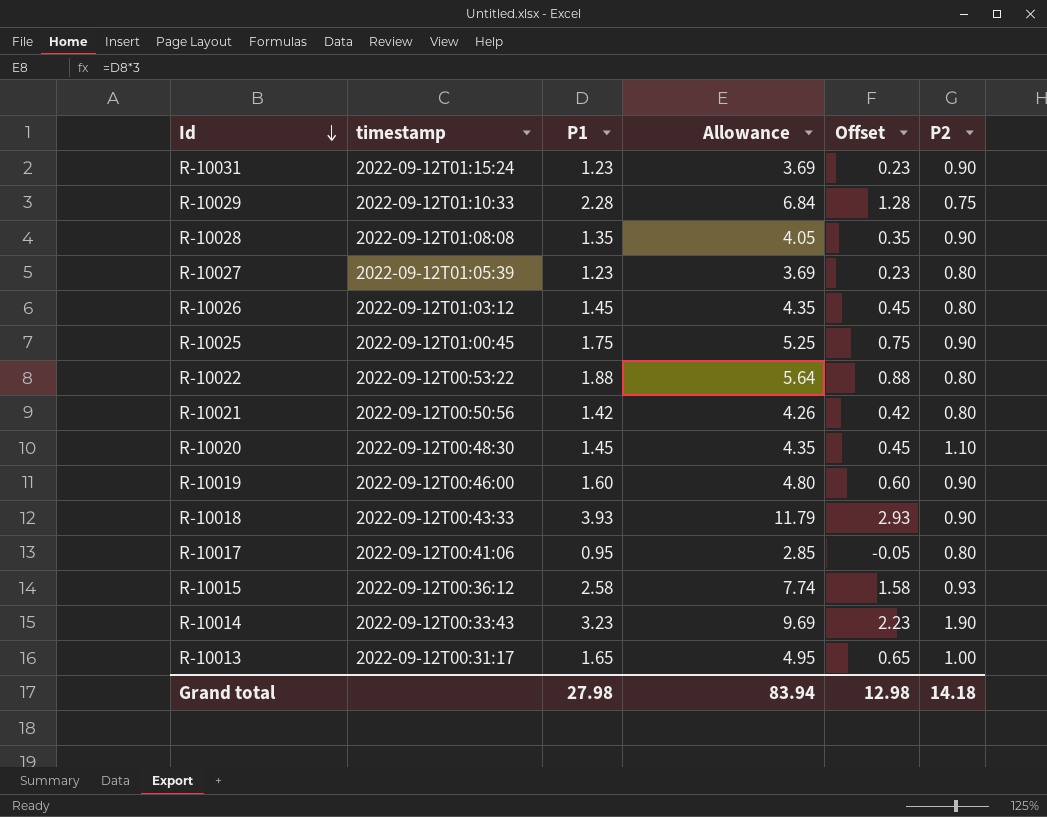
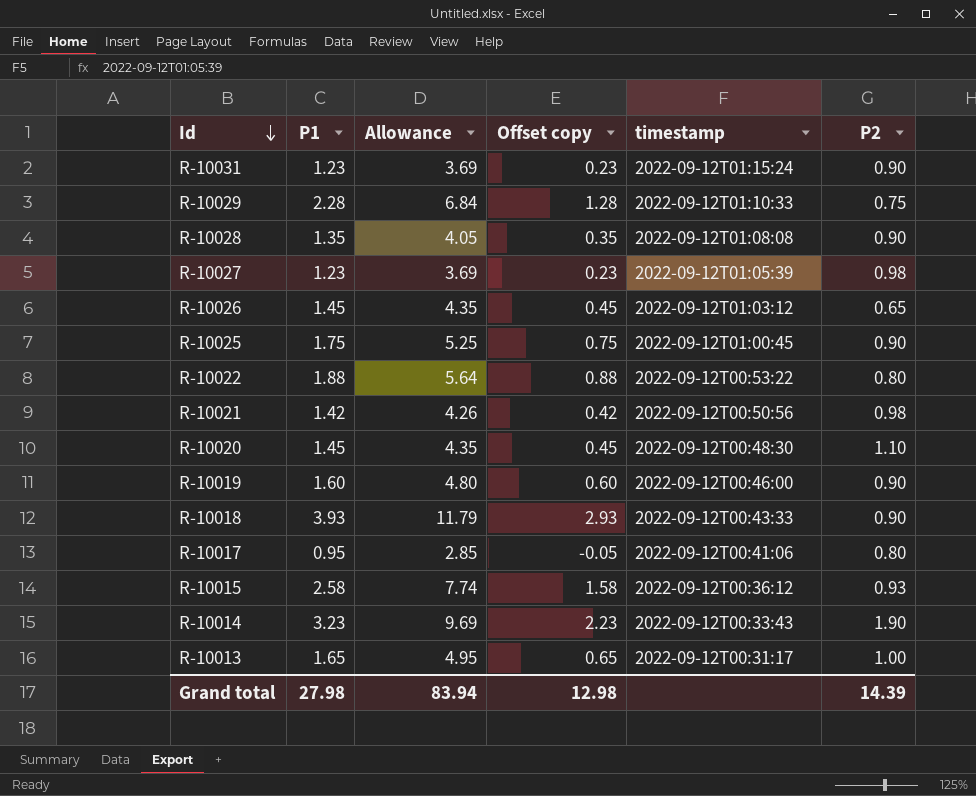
column name: Offset -> Offset copy
column timestamp | position: 2 -> 5
R-10027 | P2: 0.80 -> 0.98
R-10026 | P2: 0.80 -> 0.65
R-10021 | P2: 0.80 -> 0.98
Grand total | P2: 14.18 -> 14.39

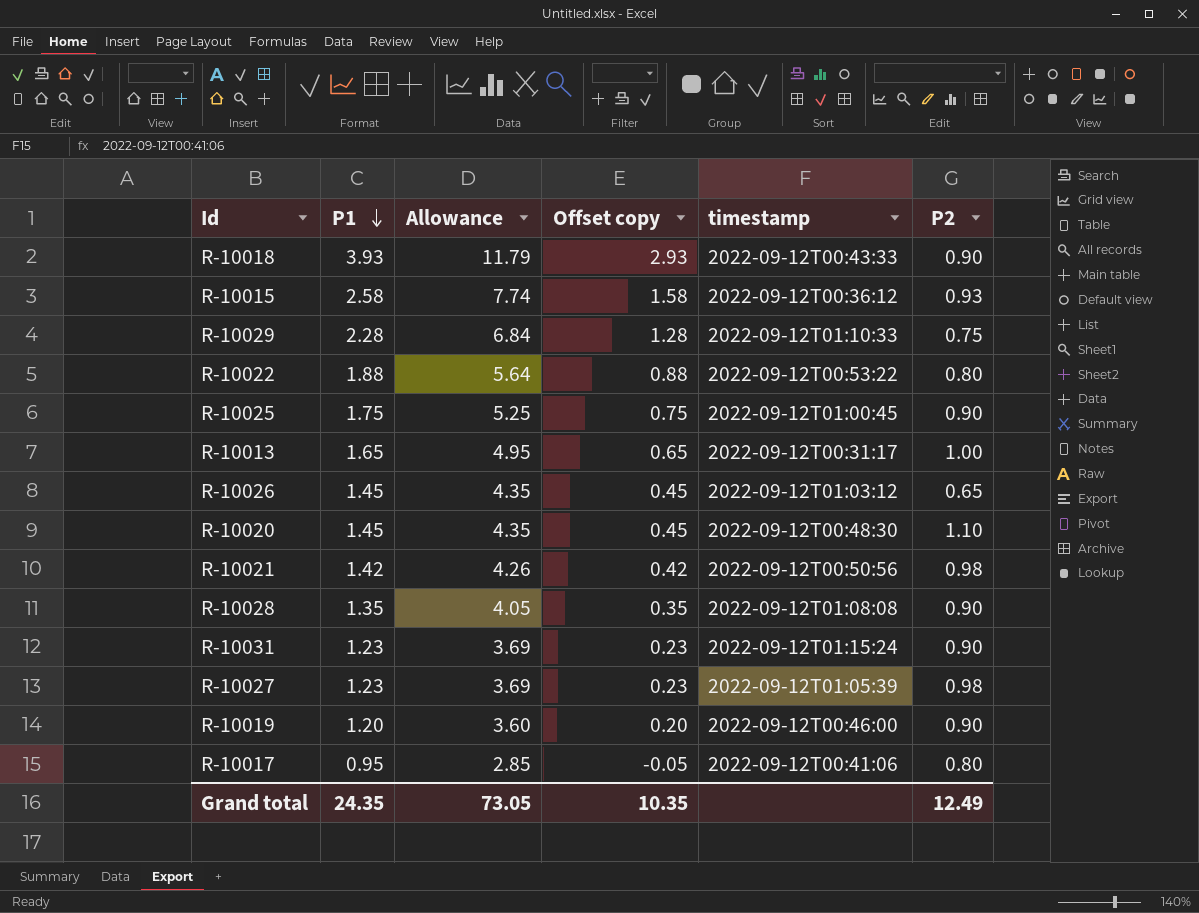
row order: Id descending -> P1 descending
row R-10014: 3.23 | 9.69 | 2.23 | 2022-09-12T00:33:43 | 1.90 -> none
R-10019 | P1: 1.60 -> 1.20
R-10019 | Allowance: 4.80 -> 3.60
R-10019 | Offset copy: 0.60 -> 0.20
Grand total | P1: 27.98 -> 24.35
Grand total | Allowance: 83.94 -> 73.05
Grand total | Offset copy: 12.98 -> 10.35
Grand total | P2: 14.39 -> 12.49

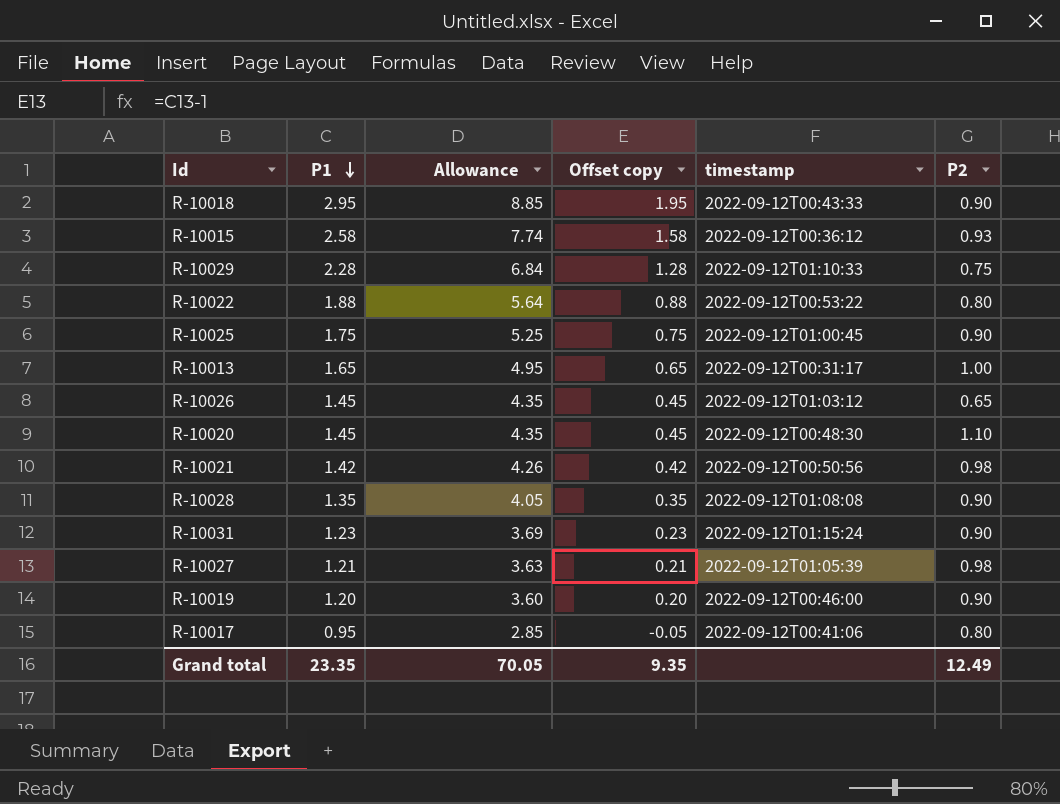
R-10018 | P1: 3.93 -> 2.95
R-10018 | Allowance: 11.79 -> 8.85
R-10018 | Offset copy: 2.93 -> 1.95
R-10027 | P1: 1.23 -> 1.21
R-10027 | Allowance: 3.69 -> 3.63
R-10027 | Offset copy: 0.23 -> 0.21
Grand total | P1: 24.35 -> 23.35
Grand total | Allowance: 73.05 -> 70.05
Grand total | Offset copy: 10.35 -> 9.35

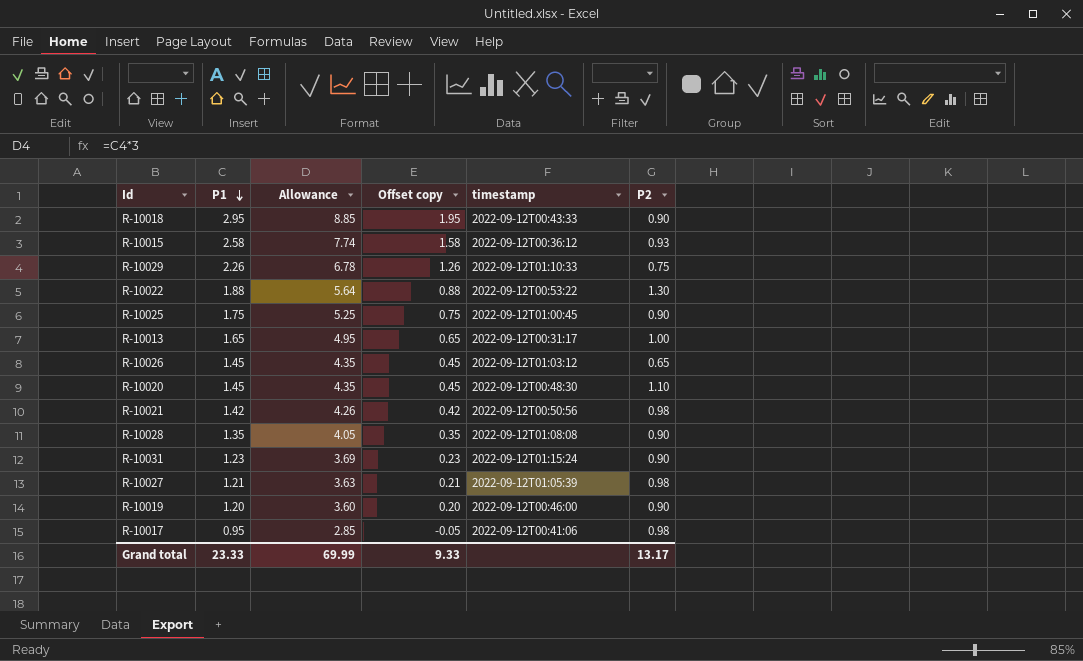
R-10029 | P1: 2.28 -> 2.26
R-10029 | Allowance: 6.84 -> 6.78
R-10029 | Offset copy: 1.28 -> 1.26
R-10022 | P2: 0.80 -> 1.30
R-10017 | P2: 0.80 -> 0.98
Grand total | P1: 23.35 -> 23.33
Grand total | Allowance: 70.05 -> 69.99
Grand total | Offset copy: 9.35 -> 9.33
Grand total | P2: 12.49 -> 13.17

